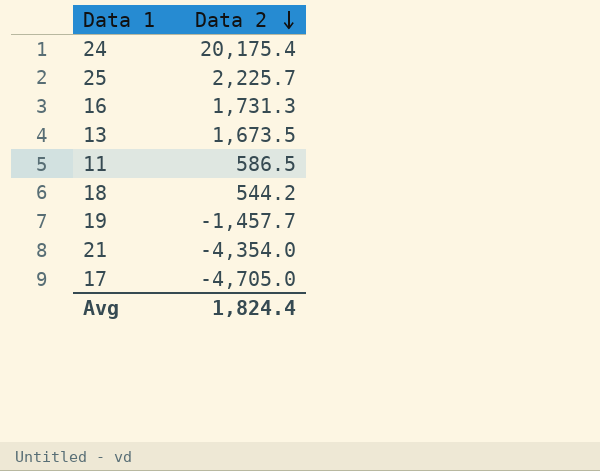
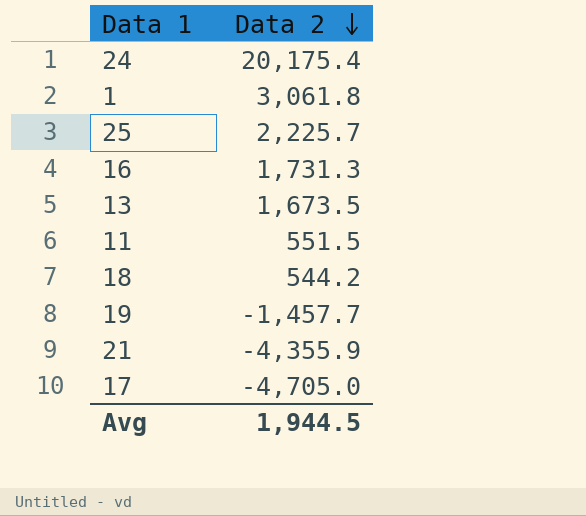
row 1: none -> 3,061.8
11 | Data 2: 586.5 -> 551.5
21 | Data 2: -4,354.0 -> -4,355.9
Avg | Data 2: 1,824.4 -> 1,944.5

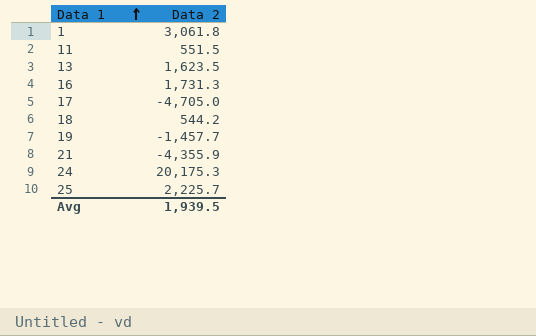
row order: Data 2 descending -> Data 1 ascending
13 | Data 2: 1,673.5 -> 1,623.5
24 | Data 2: 20,175.4 -> 20,175.3
Avg | Data 2: 1,944.5 -> 1,939.5

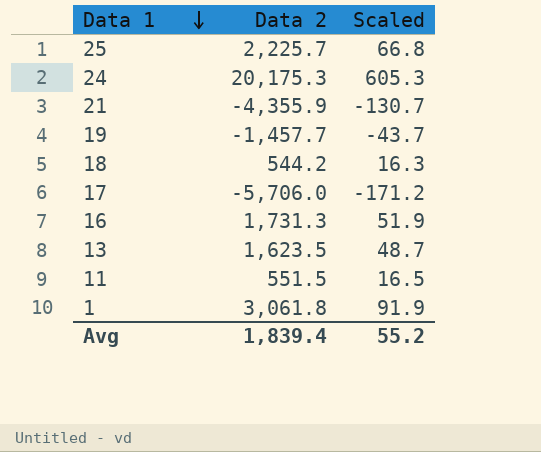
row order: Data 1 ascending -> Data 1 descending
column Scaled | formula: none -> [Data 2] * 0.03
17 | Data 2: -4,705.0 -> -5,706.0
Avg | Data 2: 1,939.5 -> 1,839.4

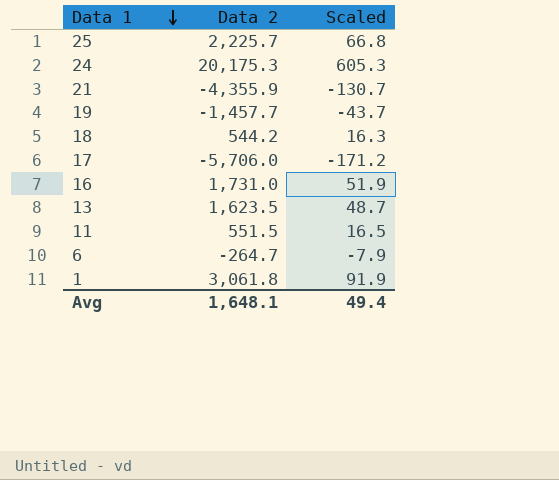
16 | Data 2: 1,731.3 -> 1,731.0
row 6: none -> -264.7 | -7.9
Avg | Data 2: 1,839.4 -> 1,648.1
Avg | Scaled: 55.2 -> 49.4

